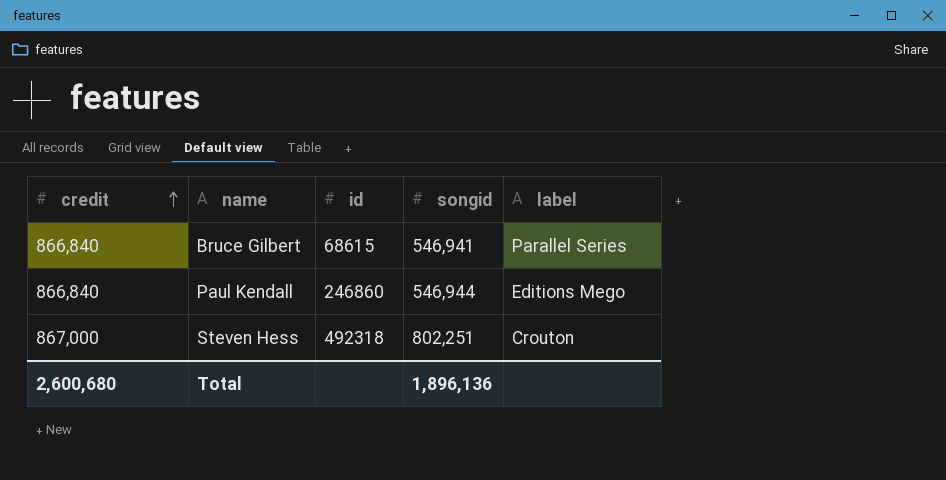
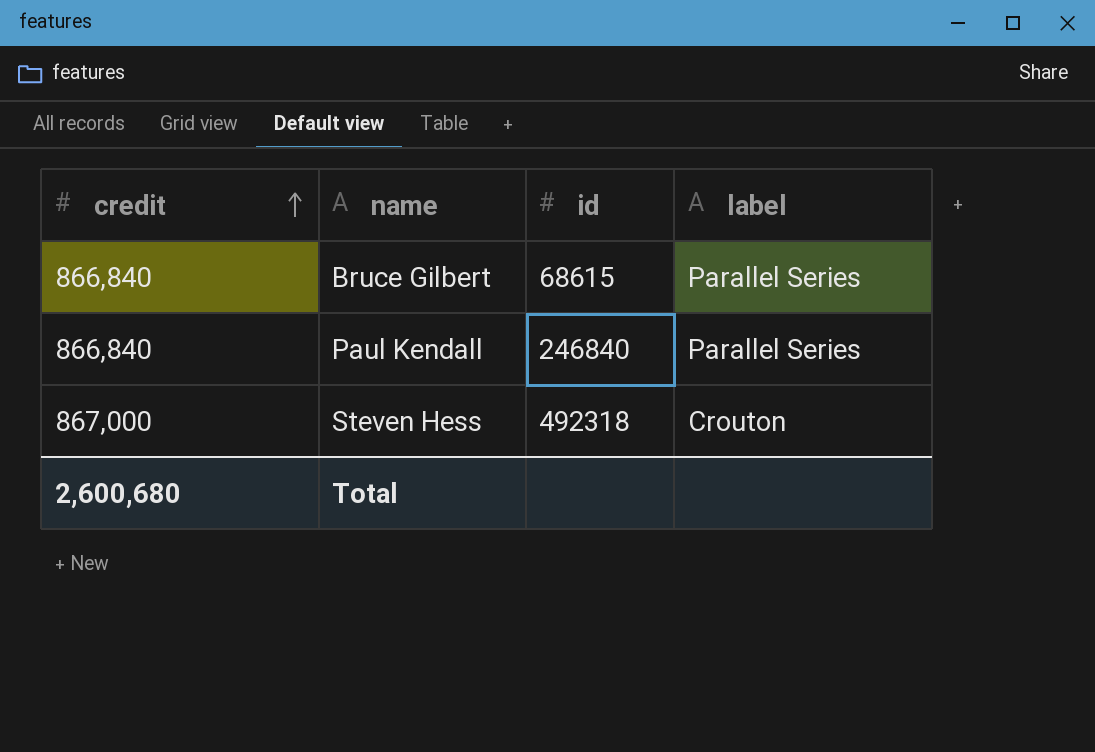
column songid | position: 4 -> none
Paul Kendall | id: 246860 -> 246840
Paul Kendall | label: Editions Mego -> Parallel Series

